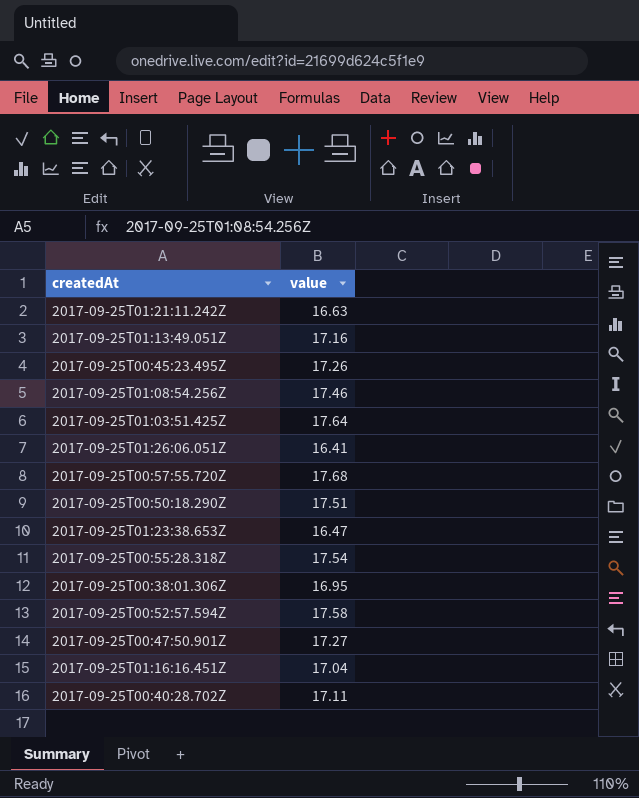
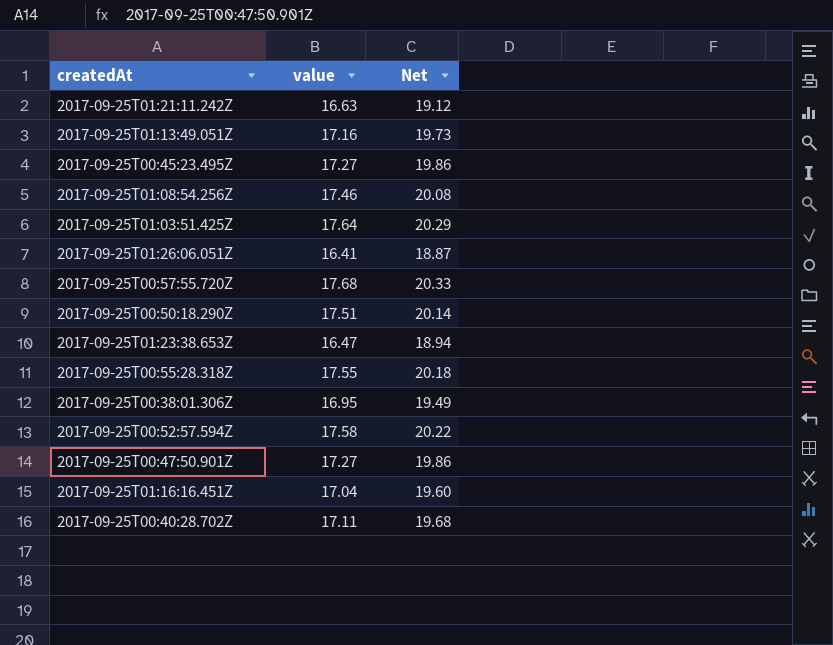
column Net | formula: none -> [value] * 1.15
2017-09-25T00:45:23.495Z | value: 17.26 -> 17.27
2017-09-25T00:55:28.318Z | value: 17.54 -> 17.55

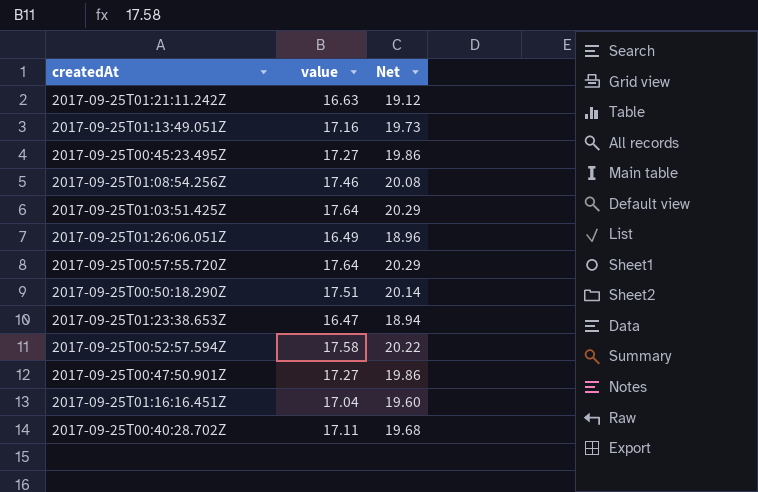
row 2017-09-25T00:55:28.318Z: 17.55 | 20.18 -> none
row 2017-09-25T00:38:01.306Z: 16.95 | 19.49 -> none
2017-09-25T01:26:06.051Z | value: 16.41 -> 16.49
2017-09-25T01:26:06.051Z | Net: 18.87 -> 18.96
2017-09-25T00:57:55.720Z | value: 17.68 -> 17.64
2017-09-25T00:57:55.720Z | Net: 20.33 -> 20.29

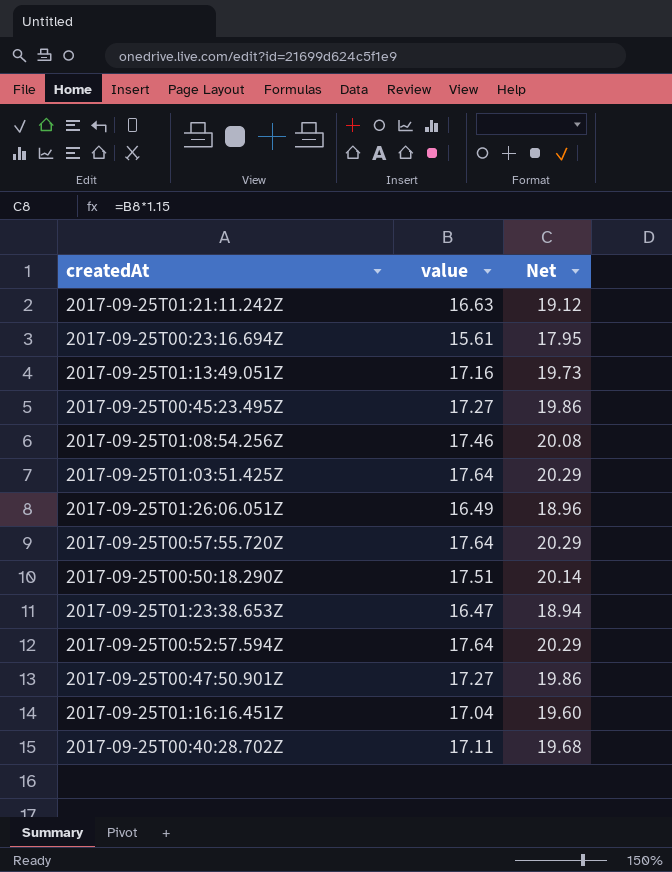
row 2017-09-25T00:23:16.694Z: none -> 15.61 | 17.95
2017-09-25T00:52:57.594Z | value: 17.58 -> 17.64
2017-09-25T00:52:57.594Z | Net: 20.22 -> 20.29

